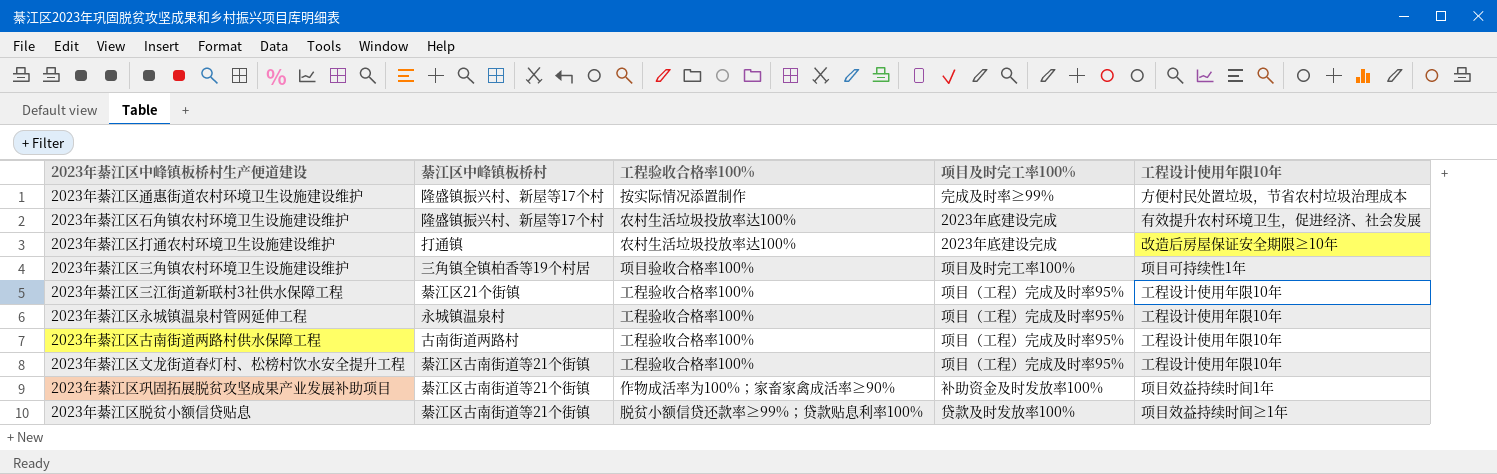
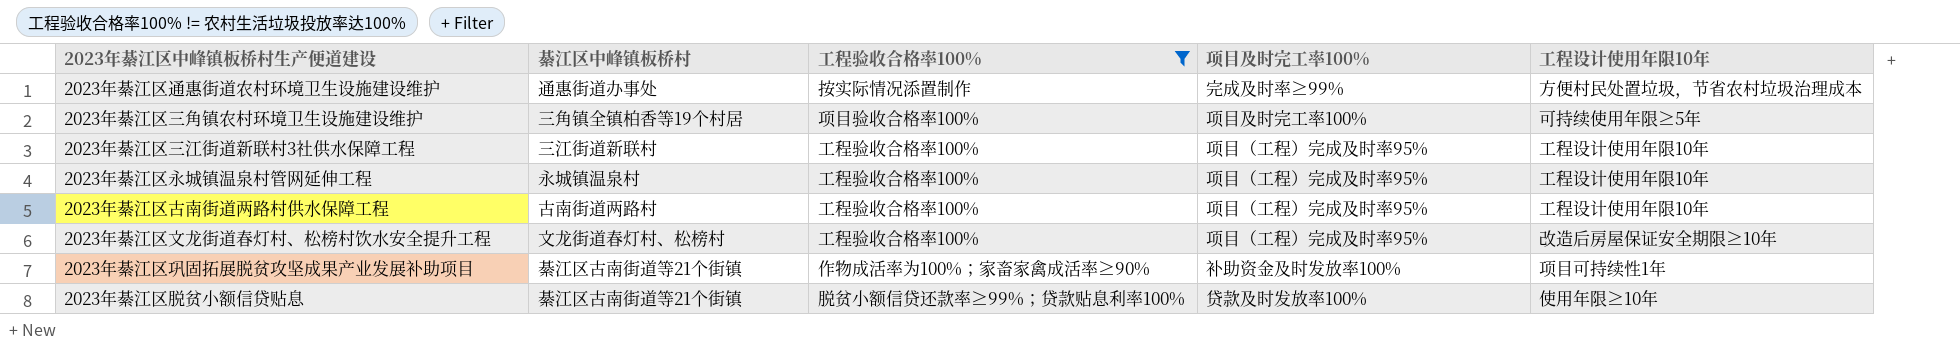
filter: none -> 工程验收合格率100% != 农村生活垃圾投放率达100%
2023年綦江区通惠街道农村环境卫生设施建设维护 | 綦江区中峰镇板桥村: 隆盛镇振兴村、新屋等17个村 -> 通惠街道办事处
2023年綦江区三角镇农村环境卫生设施建设维护 | 工程设计使用年限10年: 项目可持续性1年 -> 可持续使用年限≥5年
2023年綦江区三江街道新联村3社供水保障工程 | 綦江区中峰镇板桥村: 綦江区21个街镇 -> 三江街道新联村
2023年綦江区文龙街道春灯村、松榜村饮水安全提升工程 | 綦江区中峰镇板桥村: 綦江区古南街道等21个街镇 -> 文龙街道春灯村、松榜村
2023年綦江区文龙街道春灯村、松榜村饮水安全提升工程 | 工程设计使用年限10年: 工程设计使用年限10年 -> 改造后房屋保证安全期限≥10年
2023年綦江区巩固拓展脱贫攻坚成果产业发展补助项目 | 工程设计使用年限10年: 项目效益持续时间1年 -> 项目可持续性1年
2023年綦江区脱贫小额信贷贴息 | 工程设计使用年限10年: 项目效益持续时间≥1年 -> 使用年限≥10年

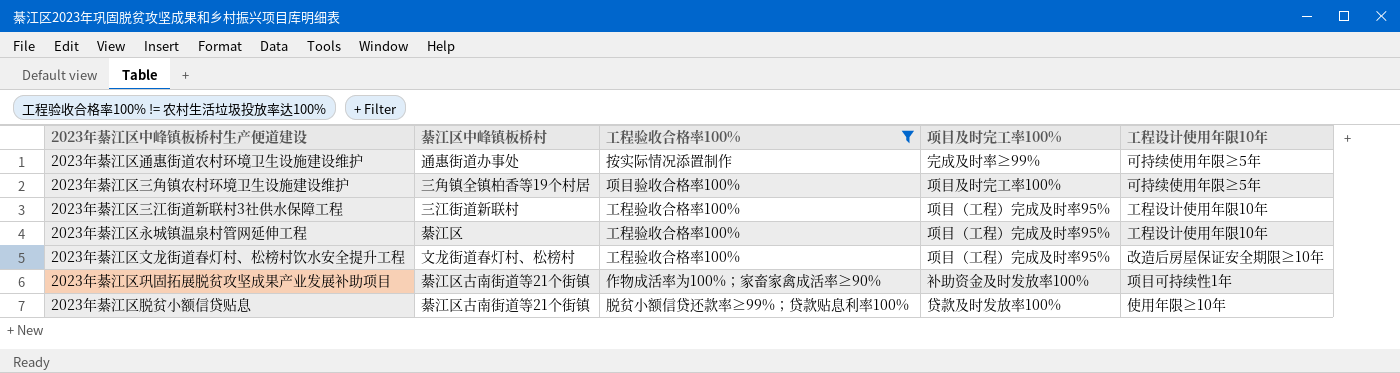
row 2023年綦江区古南街道两路村供水保障工程: 古南街道两路村 | 工程验收合格率100% | 项目（工程）完成及时率95% | 工程设计使用年限10年 -> none
2023年綦江区通惠街道农村环境卫生设施建设维护 | 工程设计使用年限10年: 方便村民处置垃圾，节省农村垃圾治理成本 -> 可持续使用年限≥5年
2023年綦江区永城镇温泉村管网延伸工程 | 綦江区中峰镇板桥村: 永城镇温泉村 -> 綦江区

